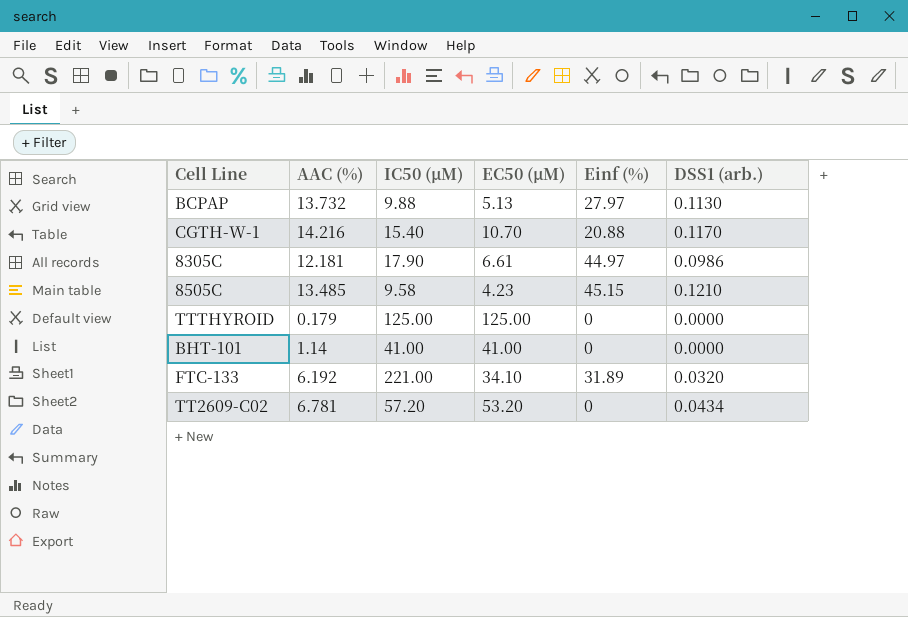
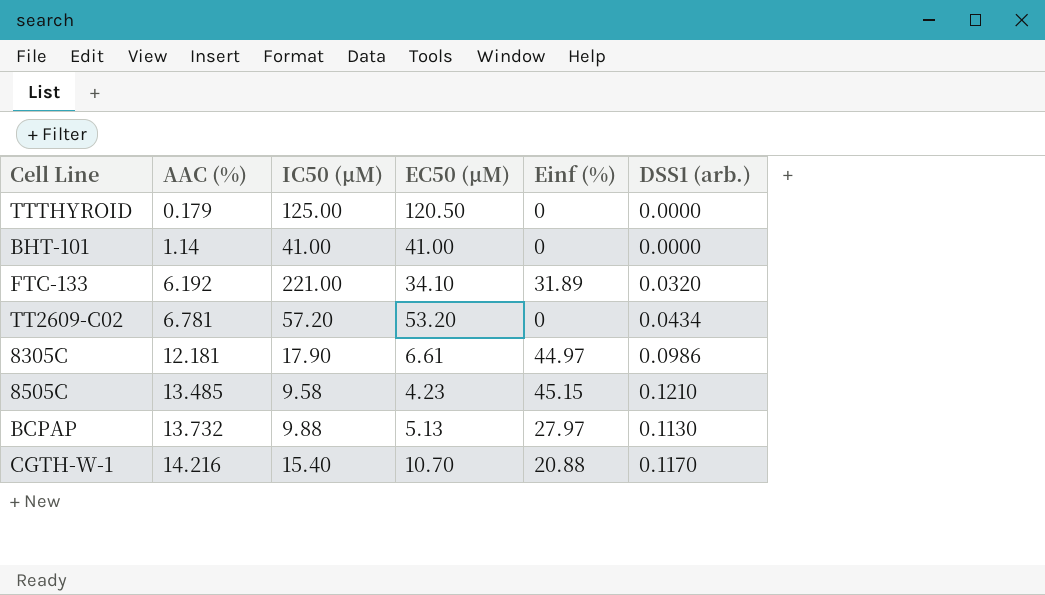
row order: none -> AAC (%) ascending
TTTHYROID | EC50 (µM): 125.00 -> 120.50

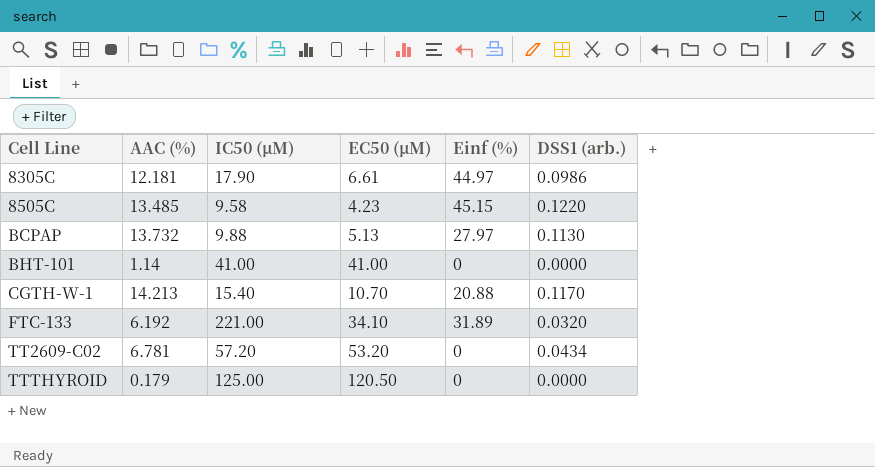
row order: AAC (%) ascending -> Cell Line ascending
8505C | DSS1 (arb.): 0.1210 -> 0.1220
CGTH-W-1 | AAC (%): 14.216 -> 14.213

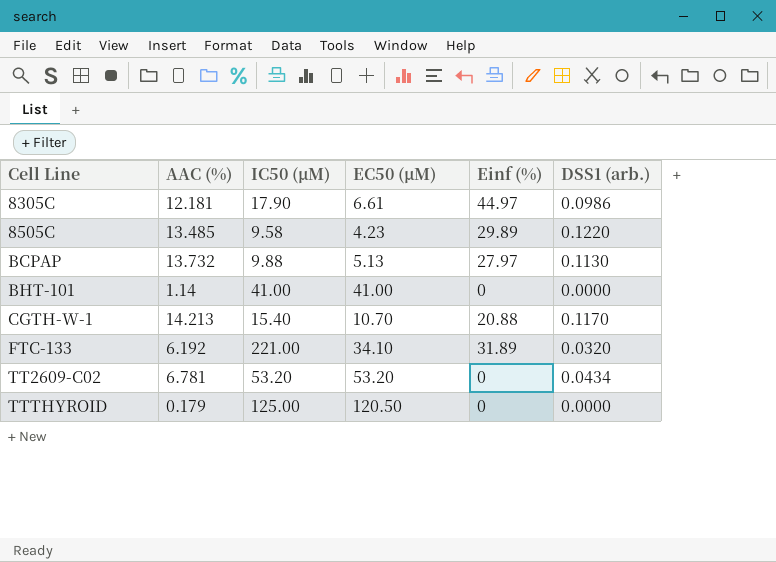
8505C | Einf (%): 45.15 -> 29.89
TT2609-C02 | IC50 (µM): 57.20 -> 53.20

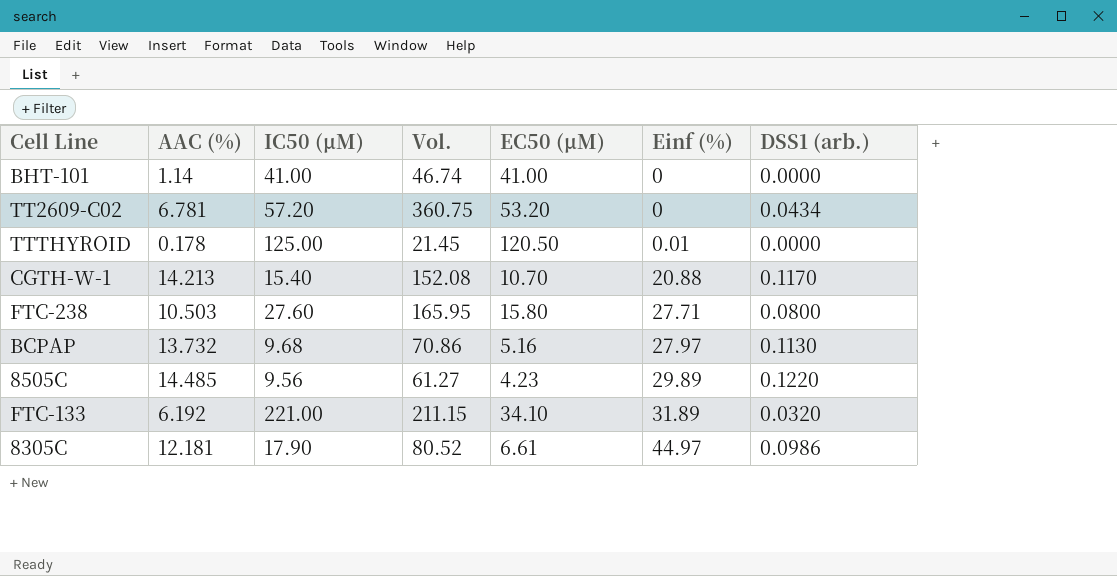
row order: Cell Line ascending -> Einf (%) ascending
column Vol. | formula: none -> [AAC (%)] * [EC50 (µM)]
TT2609-C02 | IC50 (µM): 53.20 -> 57.20
TTTHYROID | AAC (%): 0.179 -> 0.178
TTTHYROID | Einf (%): 0 -> 0.01
row FTC-238: none -> 10.503 | 27.60 | 165.95 | 15.80 | 27.71 | 0.0800
BCPAP | IC50 (µM): 9.88 -> 9.68
BCPAP | EC50 (µM): 5.13 -> 5.16
8505C | AAC (%): 13.485 -> 14.485
8505C | IC50 (µM): 9.58 -> 9.56

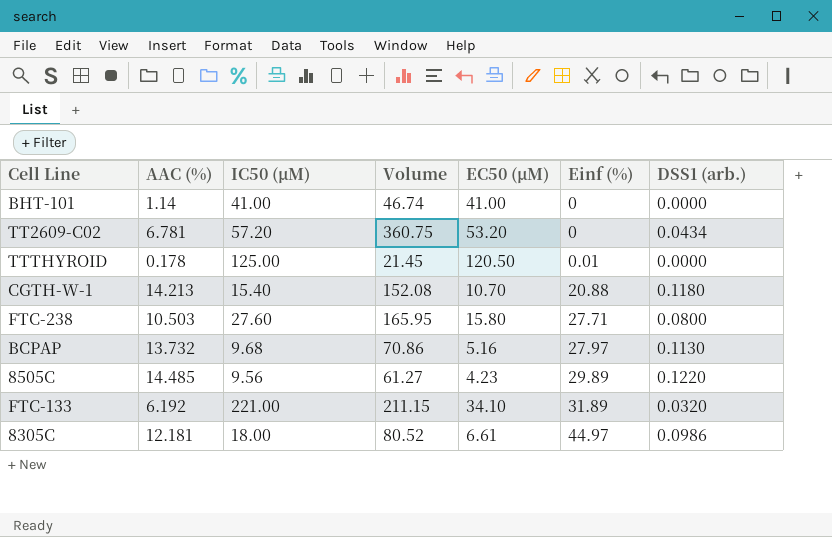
column name: Vol. -> Volume
CGTH-W-1 | DSS1 (arb.): 0.1170 -> 0.1180
8305C | IC50 (µM): 17.90 -> 18.00

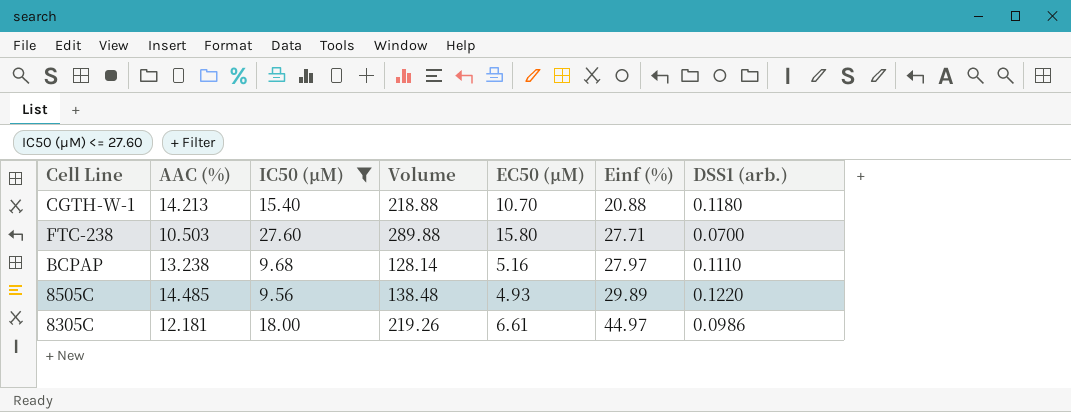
filter: none -> IC50 (µM) <= 27.60
column Volume | formula: [AAC (%)] * [EC50 (µM)] -> [AAC (%)] * [IC50 (µM)]
FTC-238 | DSS1 (arb.): 0.0800 -> 0.0700
BCPAP | AAC (%): 13.732 -> 13.238
BCPAP | DSS1 (arb.): 0.1130 -> 0.1110
8505C | EC50 (µM): 4.23 -> 4.93

